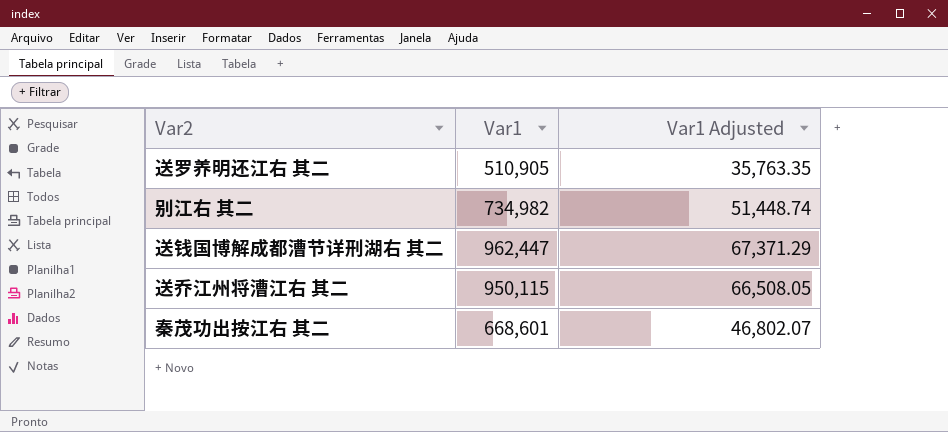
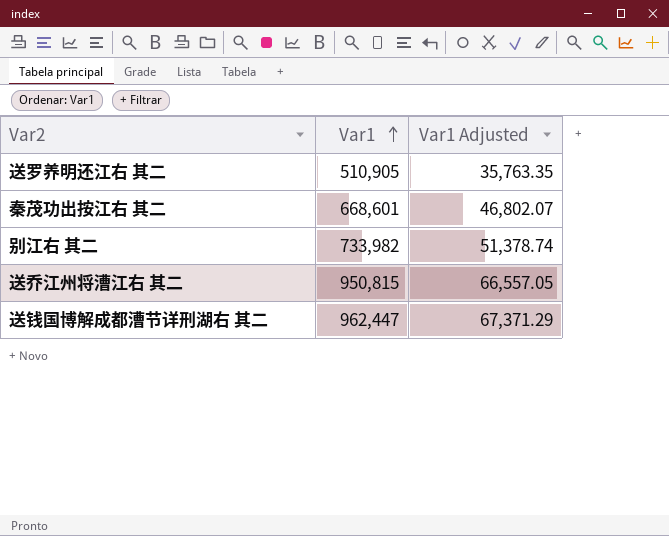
row order: none -> Var1 ascending
别江右 其二 | Var1: 734,982 -> 733,982
别江右 其二 | Var1 Adjusted: 51,448.74 -> 51,378.74
送乔江州将漕江右 其二 | Var1: 950,115 -> 950,815
送乔江州将漕江右 其二 | Var1 Adjusted: 66,508.05 -> 66,557.05

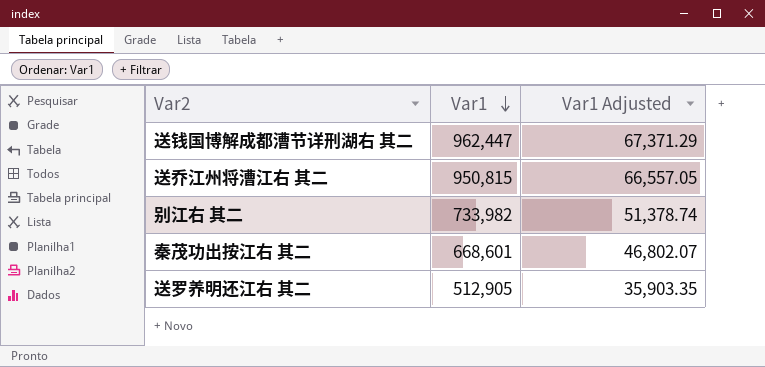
row order: Var1 ascending -> Var1 descending
送罗养明还江右 其二 | Var1: 510,905 -> 512,905
送罗养明还江右 其二 | Var1 Adjusted: 35,763.35 -> 35,903.35

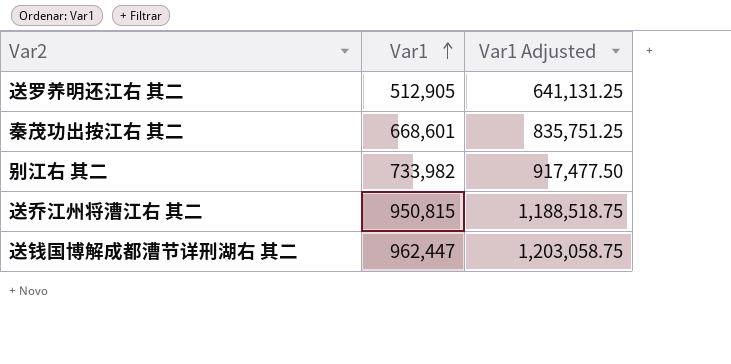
row order: Var1 descending -> Var1 ascending
column Var1 Adjusted | formula: [Var1] * 0.07 -> [Var1] * 1.25

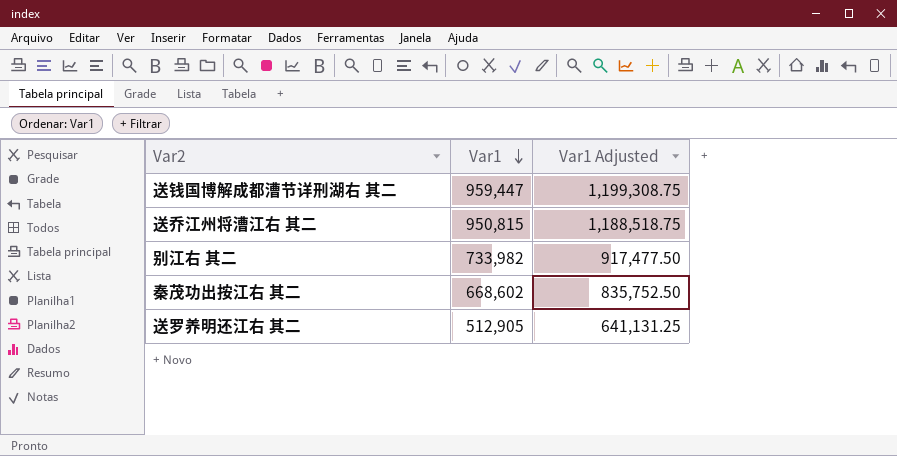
row order: Var1 ascending -> Var1 descending
送钱国博解成都漕节详刑湖右 其二 | Var1: 962,447 -> 959,447
送钱国博解成都漕节详刑湖右 其二 | Var1 Adjusted: 1,203,058.75 -> 1,199,308.75
秦茂功出按江右 其二 | Var1: 668,601 -> 668,602
秦茂功出按江右 其二 | Var1 Adjusted: 835,751.25 -> 835,752.50

